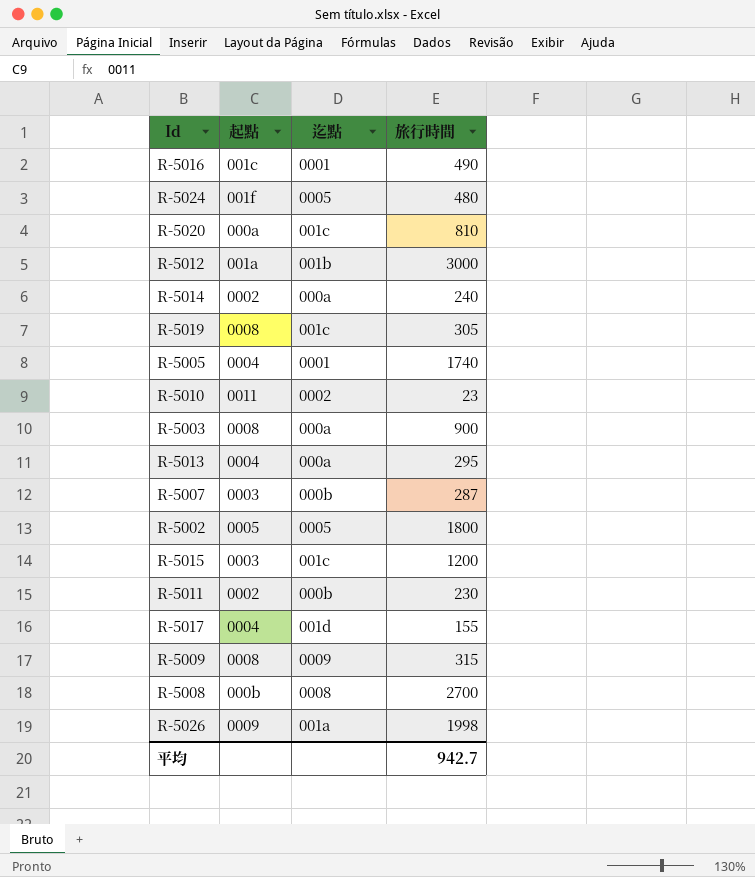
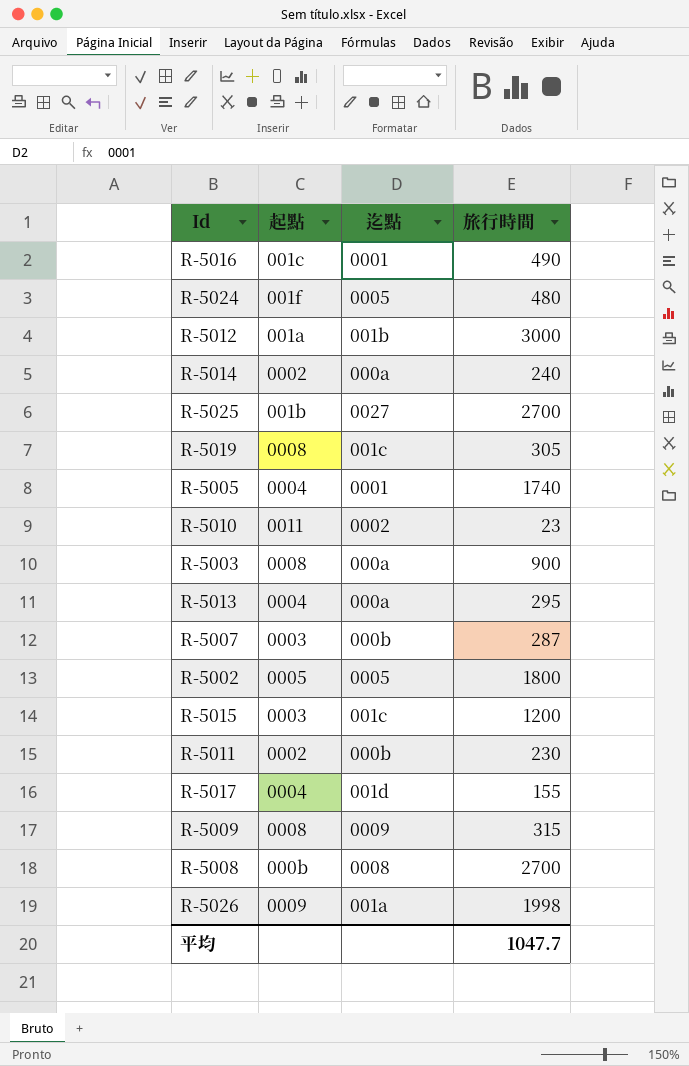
row R-5020: 000a | 001c | 810 -> none
row R-5025: none -> 001b | 0027 | 2700
平均 | 旅行時間: 942.7 -> 1047.7

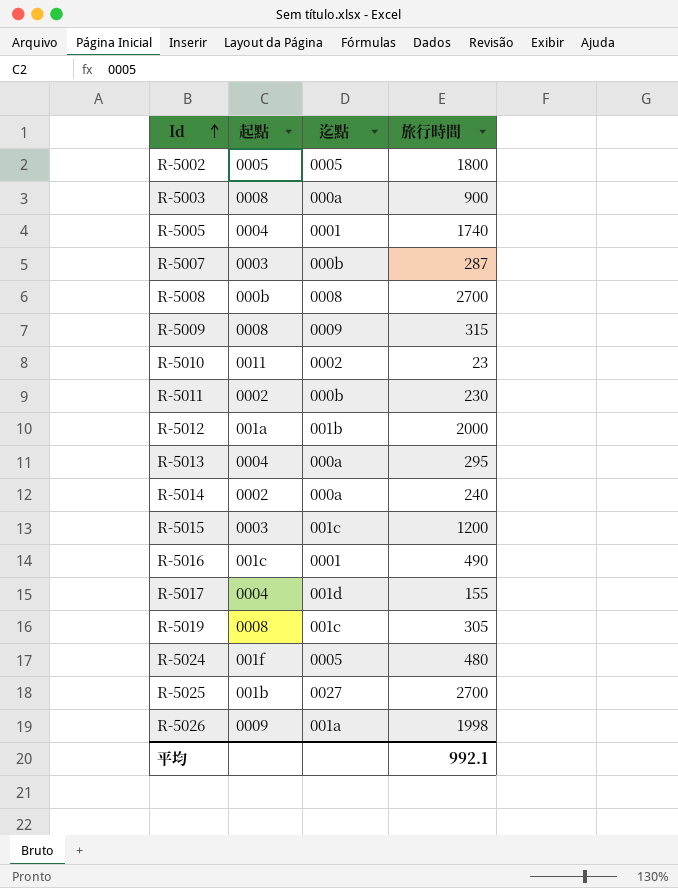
row order: none -> Id ascending
R-5012 | 旅行時間: 3000 -> 2000
平均 | 旅行時間: 1047.7 -> 992.1

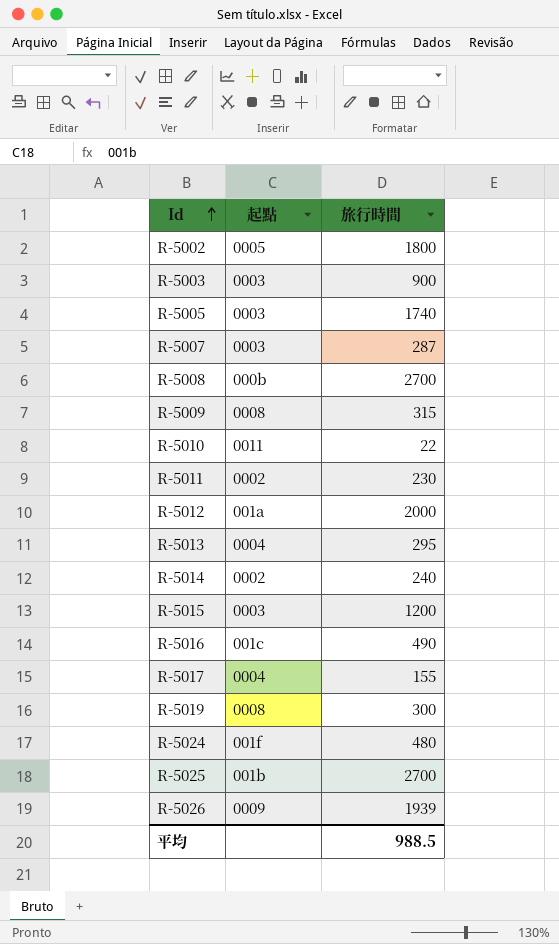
column 迄點 | position: 3 -> none
R-5003 | 起點: 0008 -> 0003
R-5005 | 起點: 0004 -> 0003
R-5010 | 旅行時間: 23 -> 22
R-5019 | 旅行時間: 305 -> 300
R-5026 | 旅行時間: 1998 -> 1939
平均 | 旅行時間: 992.1 -> 988.5

